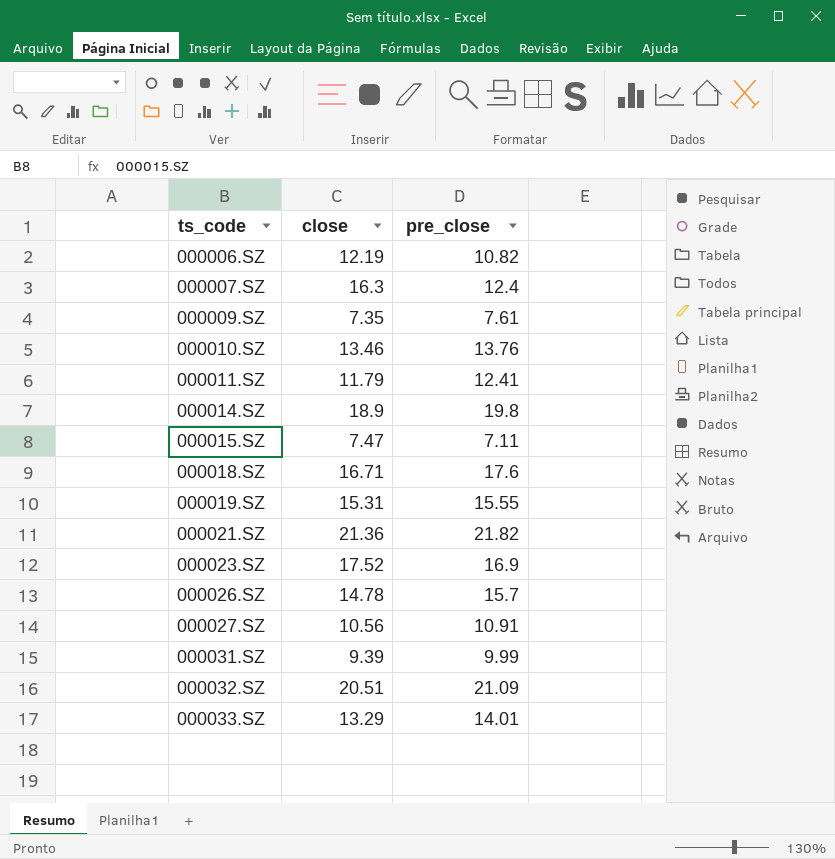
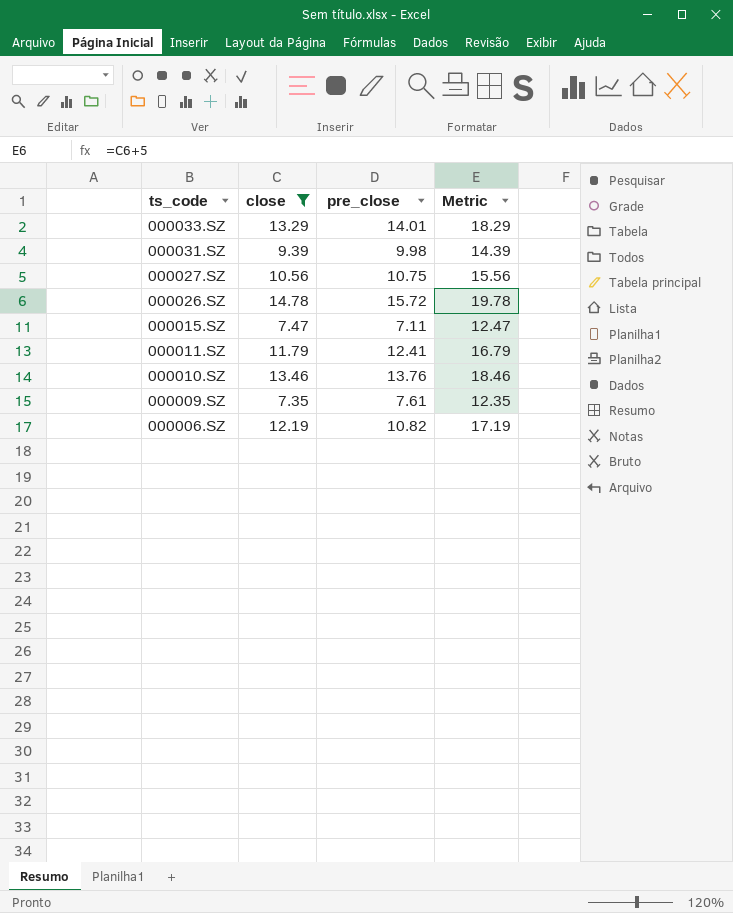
filter: none -> close <= 14.78
row order: ts_code ascending -> ts_code descending
column Metric | formula: none -> [close] + 5
000031.SZ | pre_close: 9.99 -> 9.98
000027.SZ | pre_close: 10.91 -> 10.75
000026.SZ | pre_close: 15.7 -> 15.72

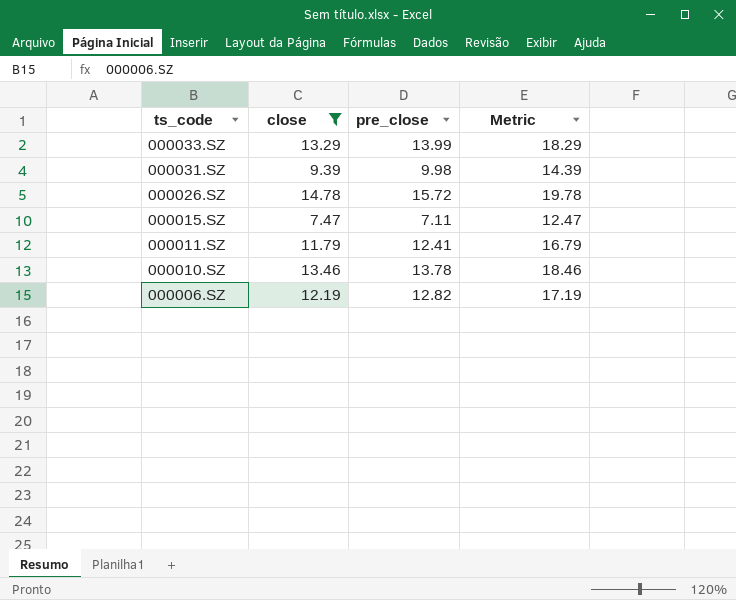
row 000027.SZ: 10.56 | 10.75 | 15.56 -> none
row 000009.SZ: 7.35 | 7.61 | 12.35 -> none
000033.SZ | pre_close: 14.01 -> 13.99
000010.SZ | pre_close: 13.76 -> 13.78
000006.SZ | pre_close: 10.82 -> 12.82

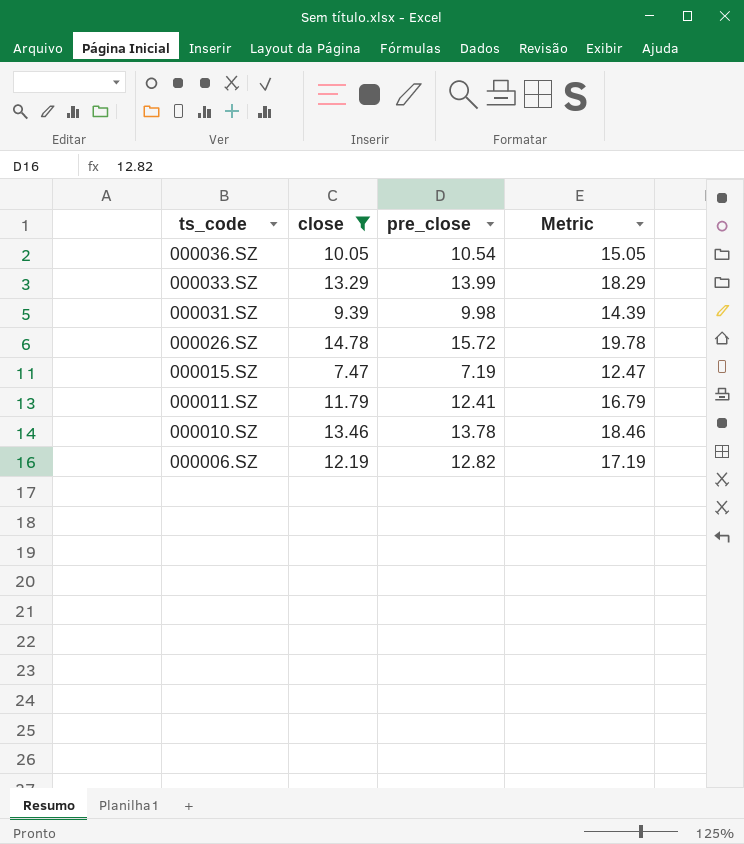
row 000036.SZ: none -> 10.05 | 10.54 | 15.05
000015.SZ | pre_close: 7.11 -> 7.19

